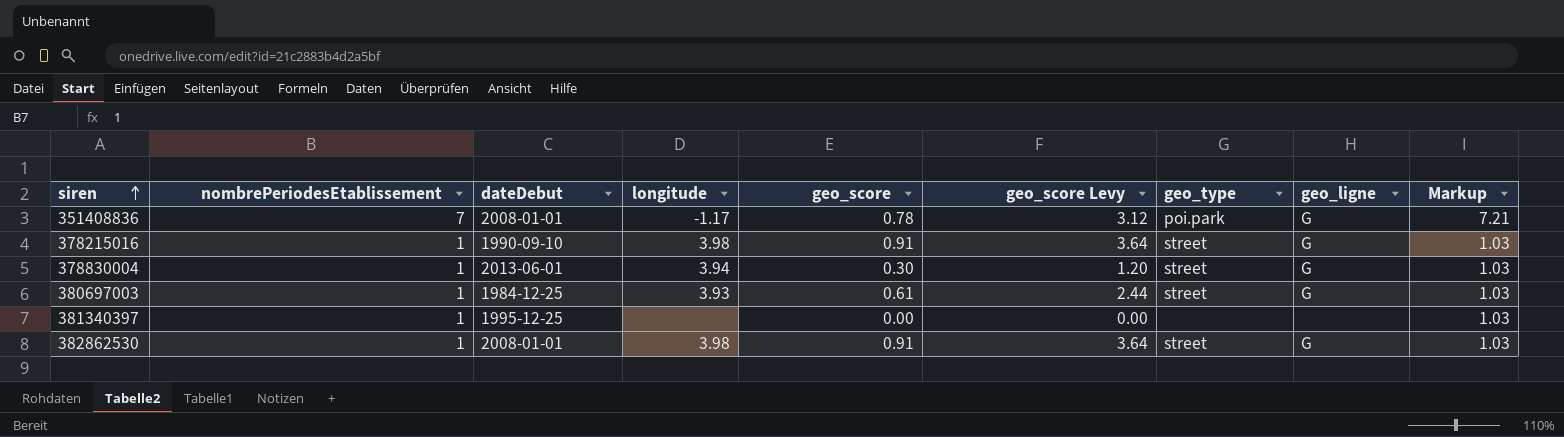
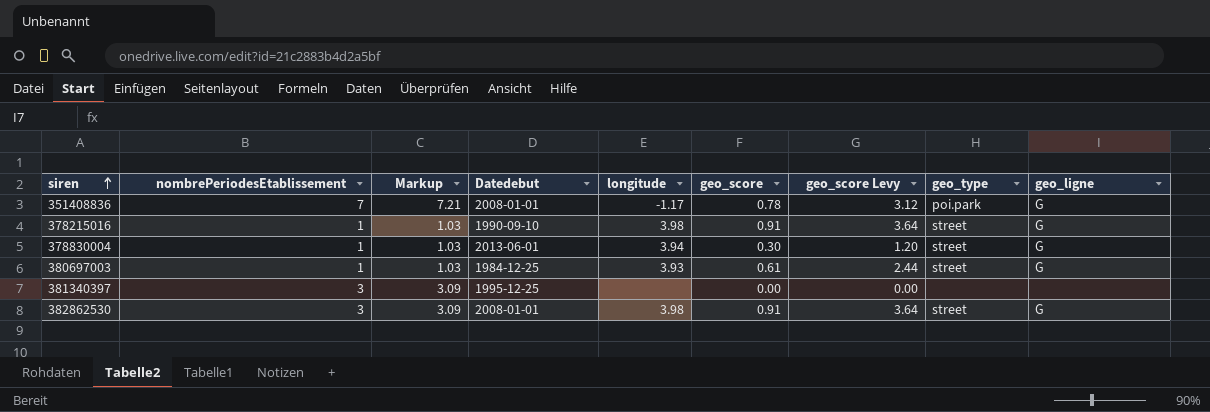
column Markup | position: 9 -> 3
column name: dateDebut -> Datedebut
381340397 | nombrePeriodesEtablissement: 1 -> 3
381340397 | Markup: 1.03 -> 3.09
382862530 | nombrePeriodesEtablissement: 1 -> 3
382862530 | Markup: 1.03 -> 3.09

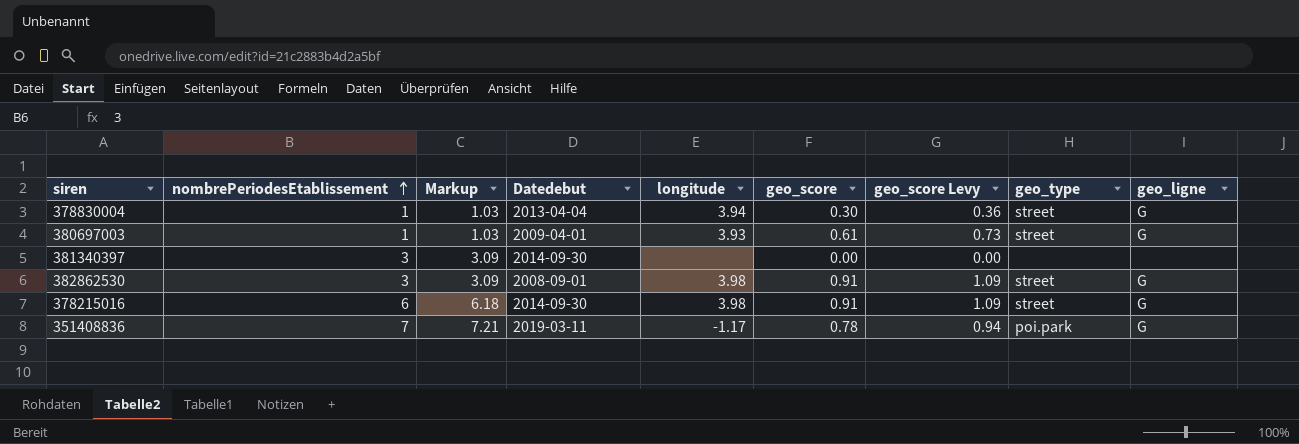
row order: siren ascending -> nombrePeriodesEtablissement ascending
column geo_score Levy | formula: [geo_score] * 4 -> [geo_score] * 1.2
378830004 | Datedebut: 2013-06-01 -> 2013-04-04
380697003 | Datedebut: 1984-12-25 -> 2009-04-01
381340397 | Datedebut: 1995-12-25 -> 2014-09-30
382862530 | Datedebut: 2008-01-01 -> 2008-09-01
378215016 | nombrePeriodesEtablissement: 1 -> 6
378215016 | Markup: 1.03 -> 6.18
378215016 | Datedebut: 1990-09-10 -> 2014-09-30
351408836 | Datedebut: 2008-01-01 -> 2019-03-11

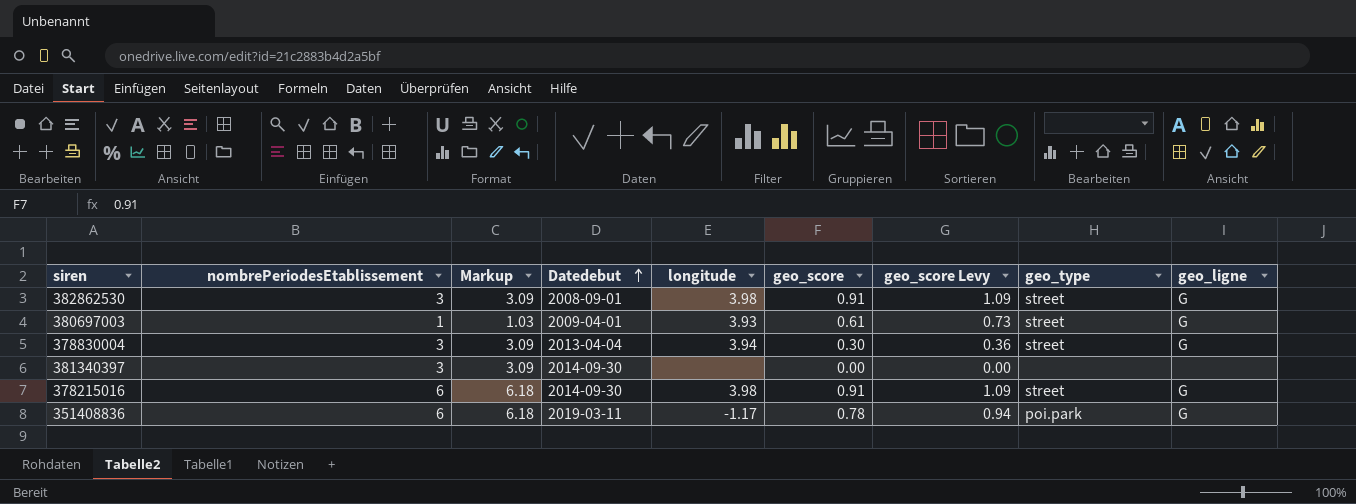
row order: nombrePeriodesEtablissement ascending -> Datedebut ascending
378830004 | nombrePeriodesEtablissement: 1 -> 3
378830004 | Markup: 1.03 -> 3.09
351408836 | nombrePeriodesEtablissement: 7 -> 6
351408836 | Markup: 7.21 -> 6.18

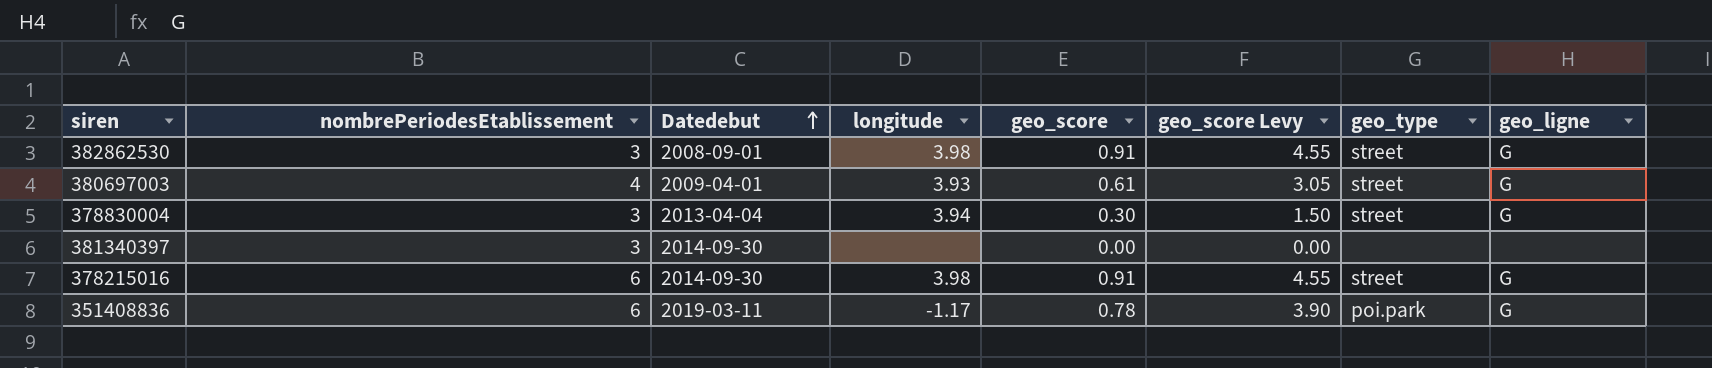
column Markup | formula: [nombrePeriodesEtablissement] * 1.03 -> none
column geo_score Levy | formula: [geo_score] * 1.2 -> [geo_score] * 5
380697003 | nombrePeriodesEtablissement: 1 -> 4

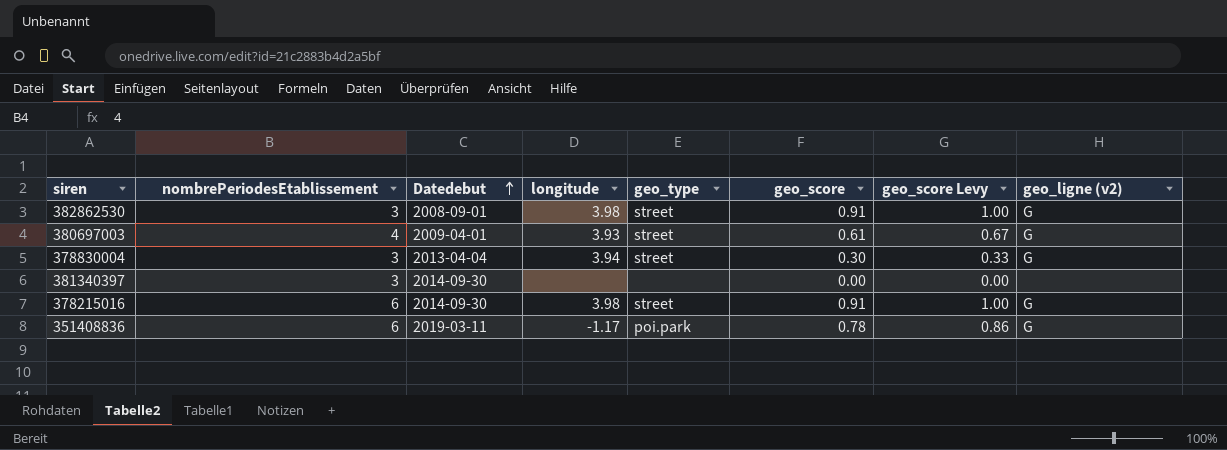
column geo_type | position: 7 -> 5
column geo_score Levy | formula: [geo_score] * 5 -> [geo_score] * 1.1
column name: geo_ligne -> geo_ligne (v2)

